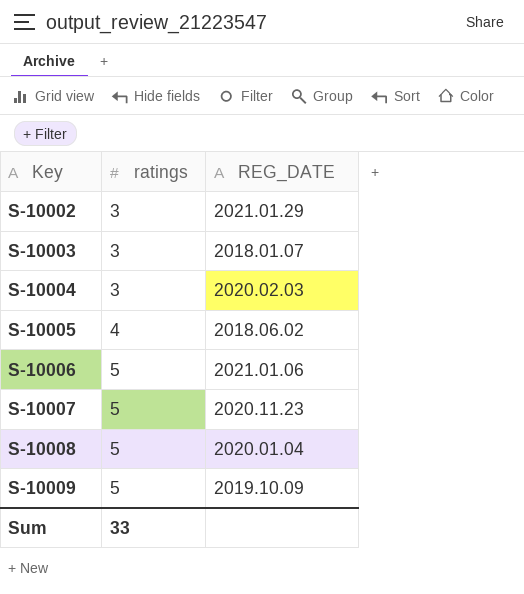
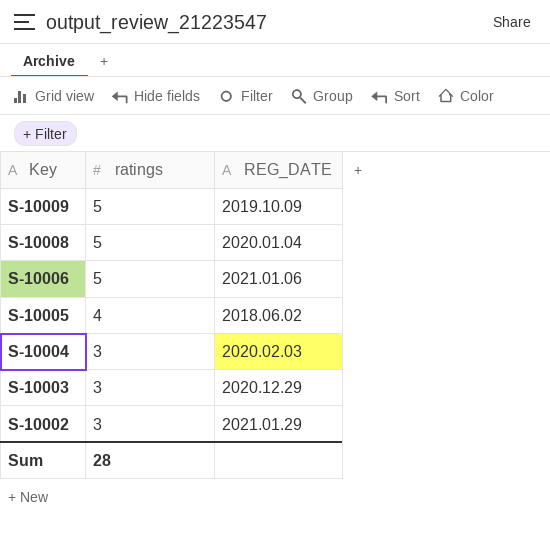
row order: Key ascending -> Key descending
row S-10007: 5 | 2020.11.23 -> none
S-10003 | REG_DATE: 2018.01.07 -> 2020.12.29
Sum | ratings: 33 -> 28

